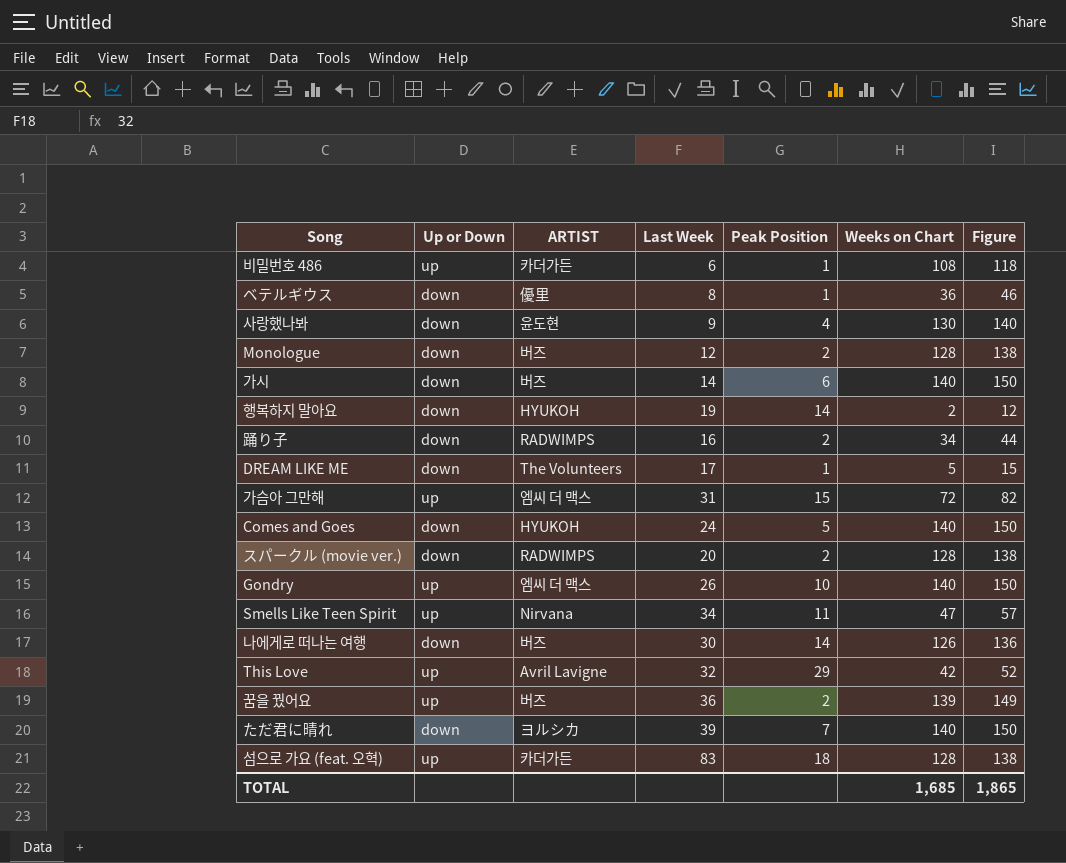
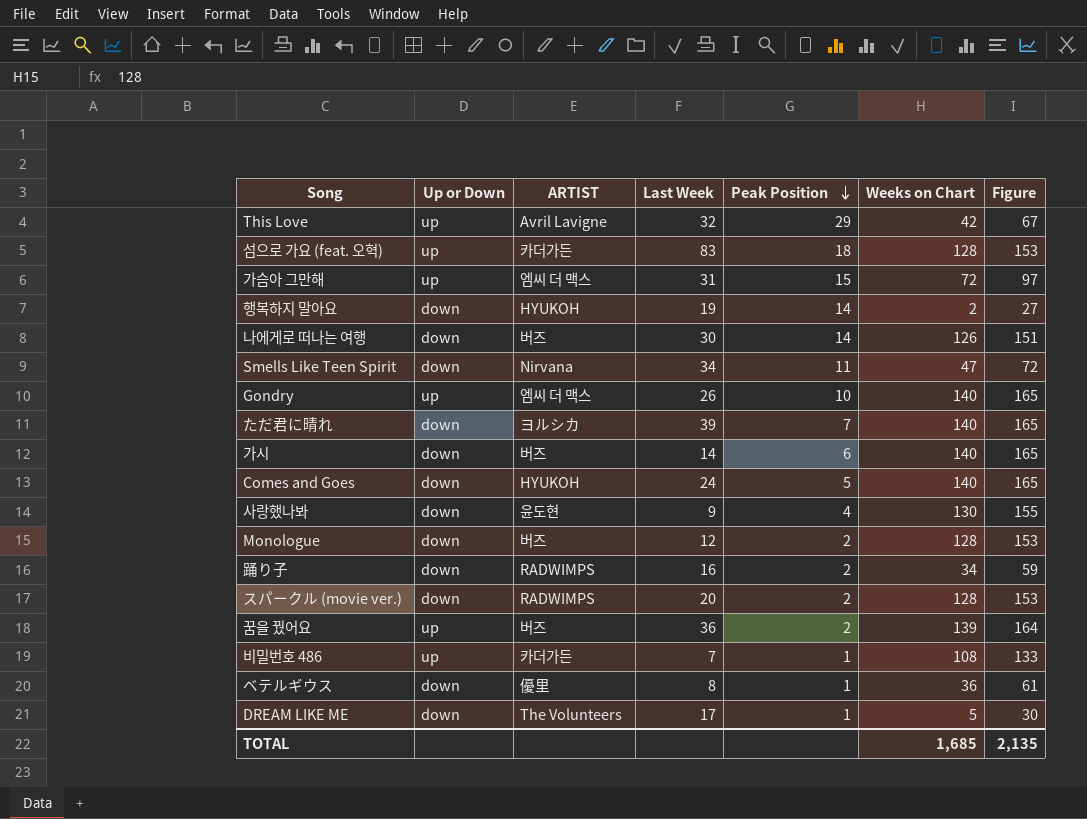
row order: none -> Peak Position descending
column Figure | formula: [Weeks on Chart] + 10 -> [Weeks on Chart] + 25
Smells Like Teen Spirit | Up or Down: up -> down
비밀번호 486 | Last Week: 6 -> 7
TOTAL | Figure: 1,865 -> 2,135

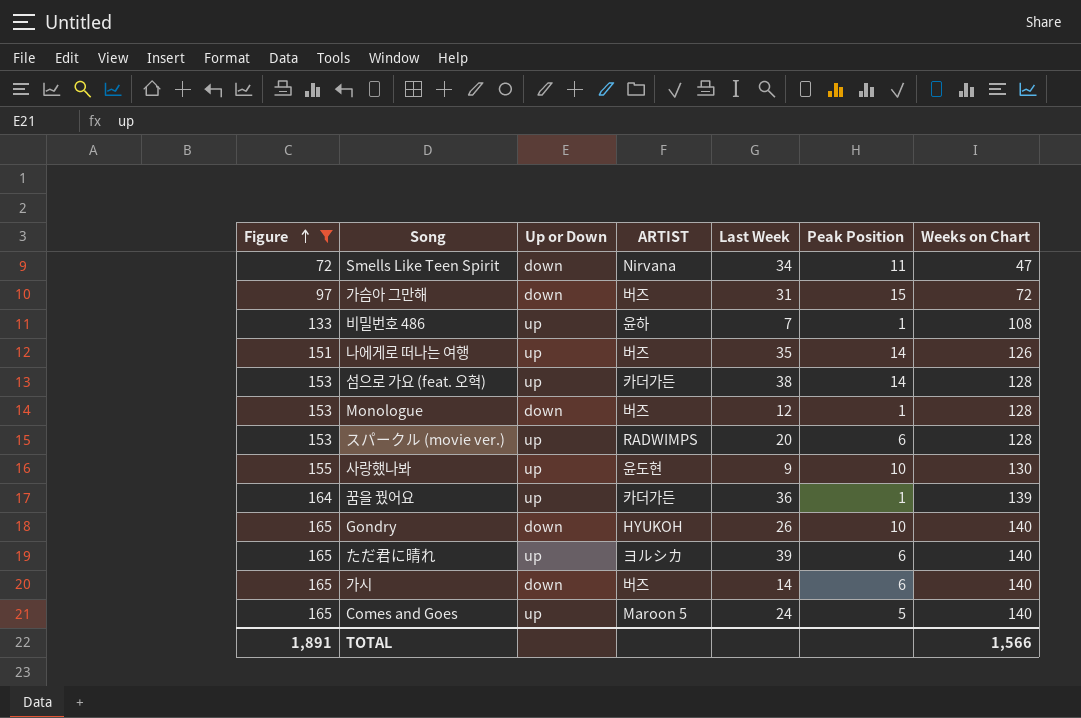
filter: none -> Figure >= 72
row order: Peak Position descending -> Figure ascending
column Figure | position: 7 -> 1
가슴아 그만해 | Up or Down: up -> down
가슴아 그만해 | ARTIST: 엠씨 더 맥스 -> 버즈
비밀번호 486 | ARTIST: 카더가든 -> 윤하
나에게로 떠나는 여행 | Up or Down: down -> up
나에게로 떠나는 여행 | Last Week: 30 -> 35
섬으로 가요 (feat. 오혁) | Last Week: 83 -> 38
섬으로 가요 (feat. 오혁) | Peak Position: 18 -> 14
Monologue | Peak Position: 2 -> 1
スパークル (movie ver.) | Up or Down: down -> up
スパークル (movie ver.) | Peak Position: 2 -> 6
사랑했나봐 | Up or Down: down -> up
사랑했나봐 | Peak Position: 4 -> 10
꿈을 꿨어요 | ARTIST: 버즈 -> 카더가든
꿈을 꿨어요 | Peak Position: 2 -> 1
Gondry | Up or Down: up -> down
Gondry | ARTIST: 엠씨 더 맥스 -> HYUKOH
ただ君に晴れ | Up or Down: down -> up
ただ君に晴れ | Peak Position: 7 -> 6
Comes and Goes | Up or Down: down -> up
Comes and Goes | ARTIST: HYUKOH -> Maroon 5
TOTAL | Figure: 2,135 -> 1,891
TOTAL | Weeks on Chart: 1,685 -> 1,566

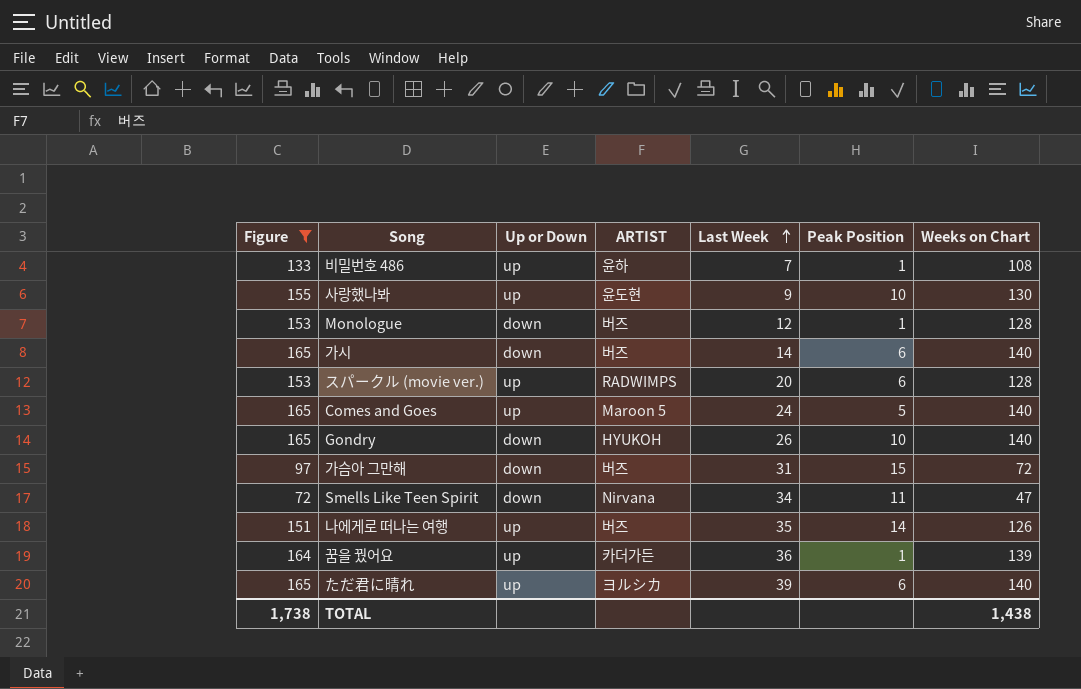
row order: Figure ascending -> Last Week ascending
row 섬으로 가요 (feat. 오혁): 153 | up | 카더가든 | 38 | 14 | 128 -> none
TOTAL | Figure: 1,891 -> 1,738
TOTAL | Weeks on Chart: 1,566 -> 1,438

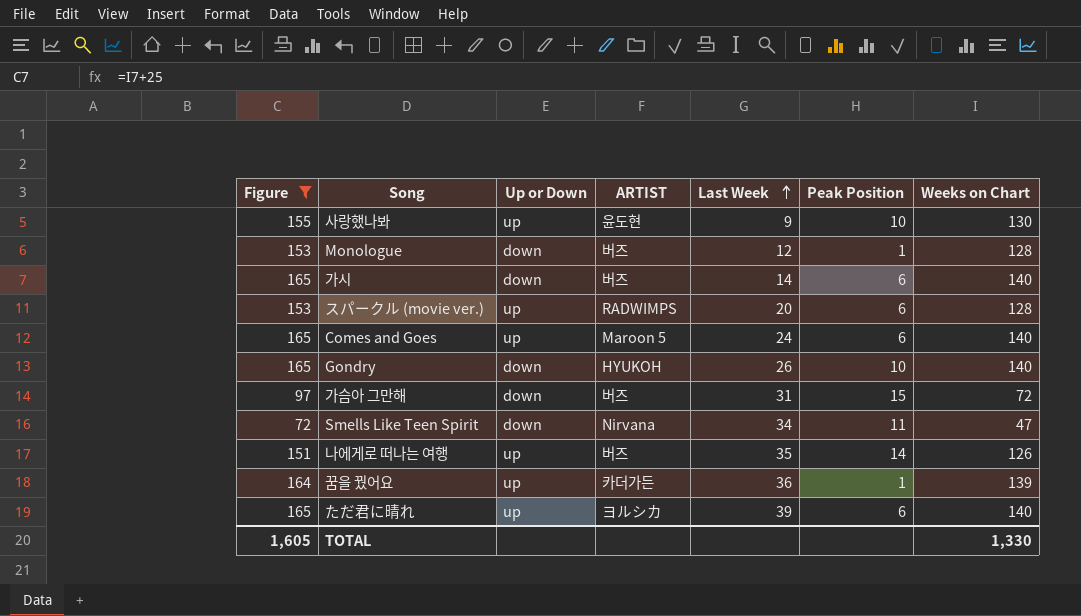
row 비밀번호 486: 133 | up | 윤하 | 7 | 1 | 108 -> none
Comes and Goes | Peak Position: 5 -> 6
TOTAL | Figure: 1,738 -> 1,605
TOTAL | Weeks on Chart: 1,438 -> 1,330

